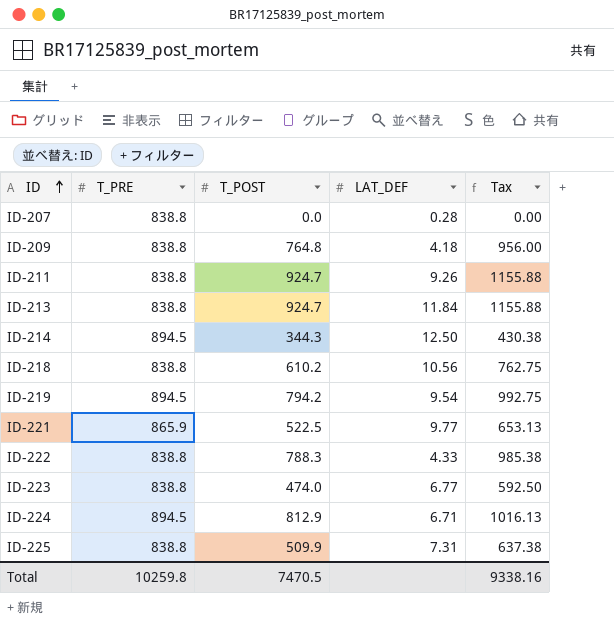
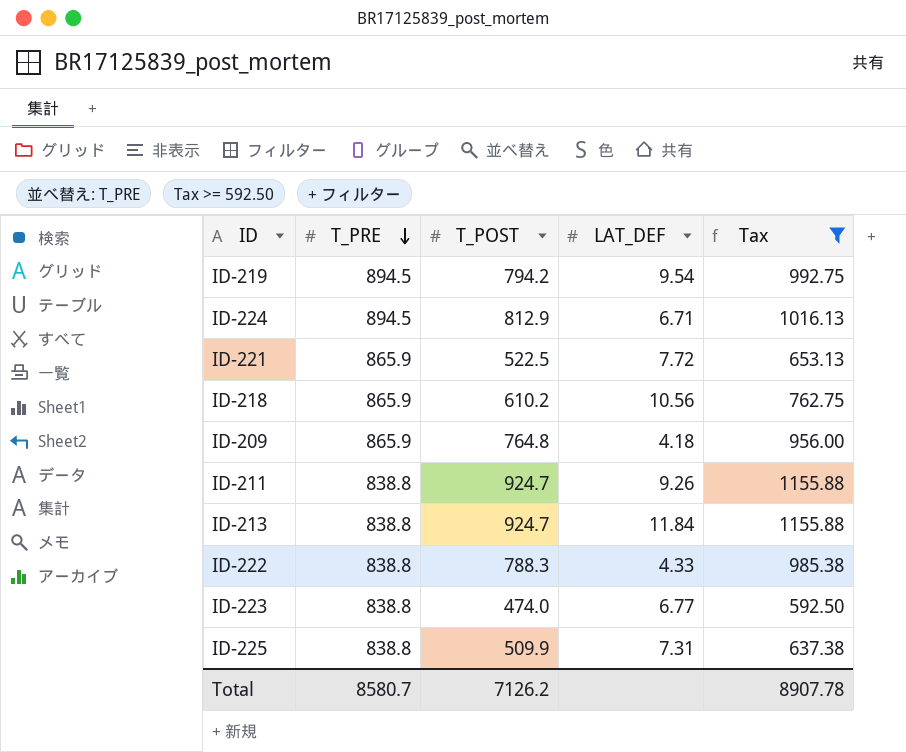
filter: none -> Tax >= 592.50
row order: ID ascending -> T_PRE descending
ID-221 | LAT_DEF: 9.77 -> 7.72
ID-218 | T_PRE: 838.8 -> 865.9
ID-209 | T_PRE: 838.8 -> 865.9
Total | T_PRE: 10259.8 -> 8580.7
Total | T_POST: 7470.5 -> 7126.2
Total | Tax: 9338.16 -> 8907.78

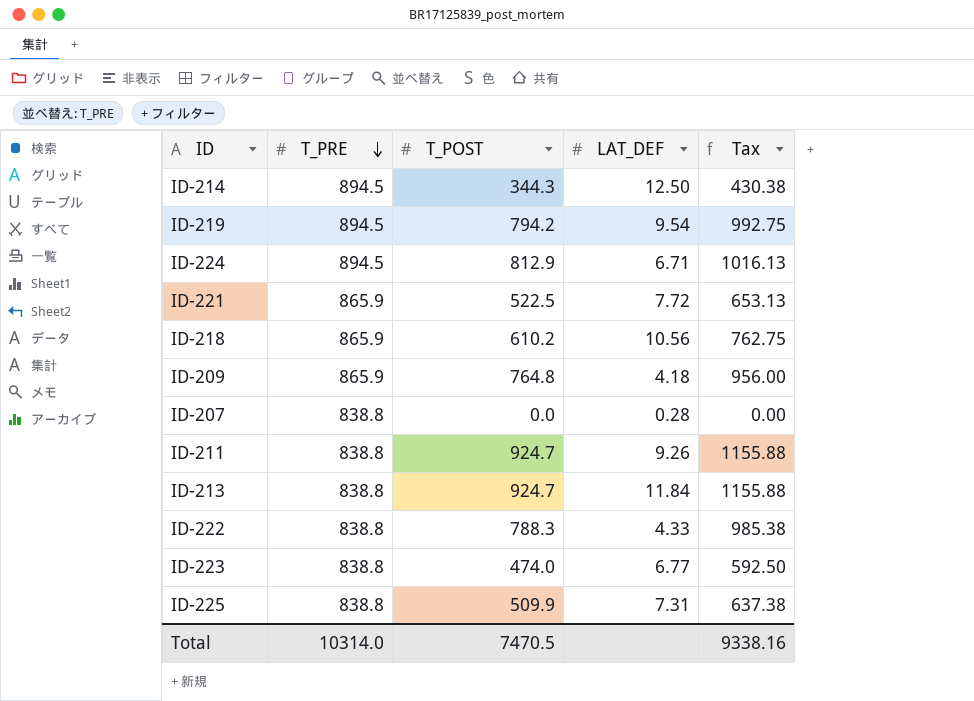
filter: Tax >= 592.50 -> none
Total | T_PRE: 8580.7 -> 10314.0
Total | T_POST: 7126.2 -> 7470.5
Total | Tax: 8907.78 -> 9338.16

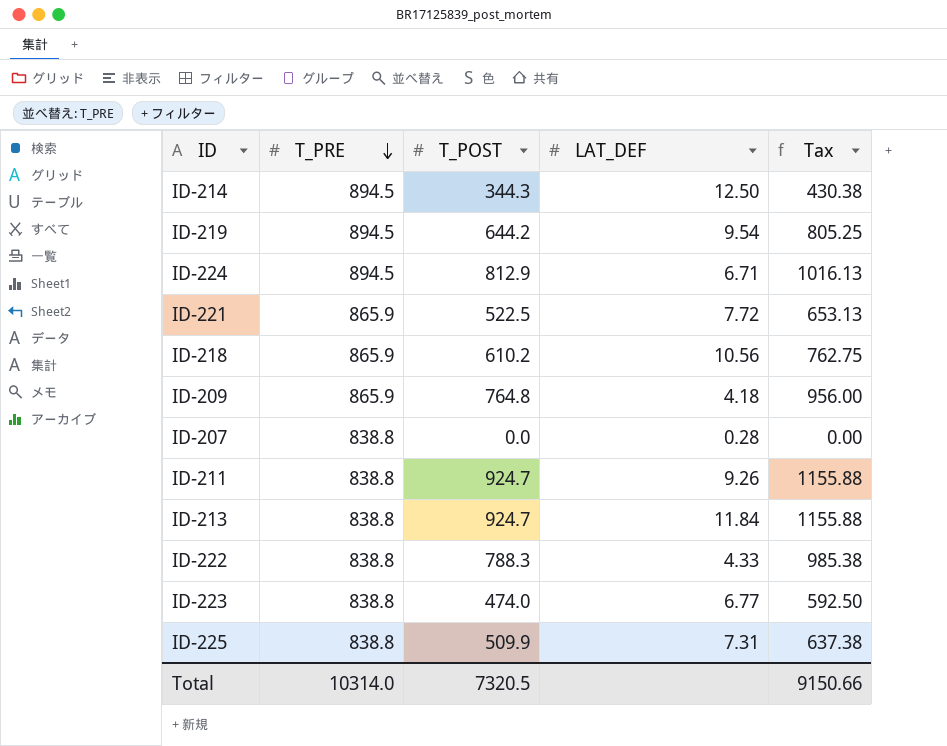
ID-219 | T_POST: 794.2 -> 644.2
ID-219 | Tax: 992.75 -> 805.25
Total | T_POST: 7470.5 -> 7320.5
Total | Tax: 9338.16 -> 9150.66

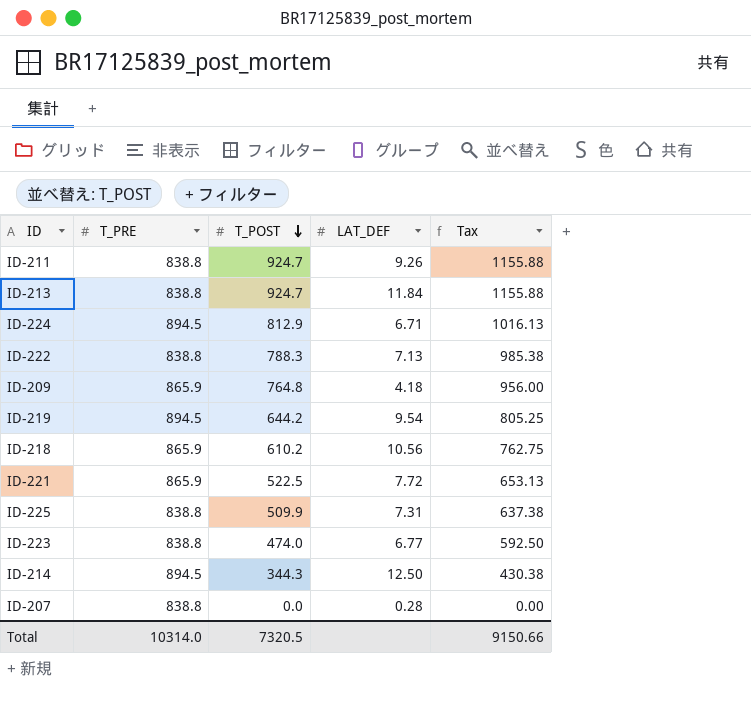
row order: T_PRE descending -> T_POST descending
ID-222 | LAT_DEF: 4.33 -> 7.13

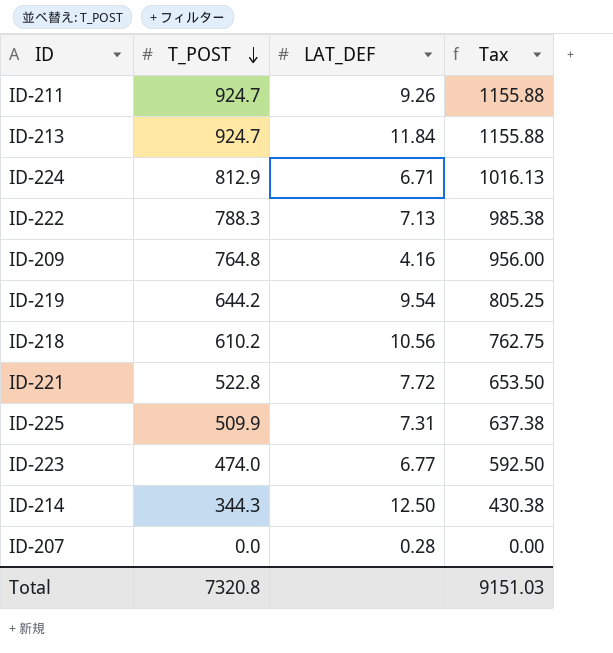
column T_PRE | position: 2 -> none
ID-209 | LAT_DEF: 4.18 -> 4.16
ID-221 | T_POST: 522.5 -> 522.8
ID-221 | Tax: 653.13 -> 653.50
Total | T_POST: 7320.5 -> 7320.8
Total | Tax: 9150.66 -> 9151.03

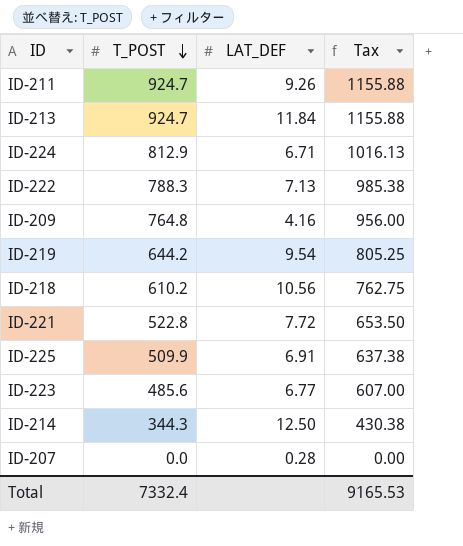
ID-225 | LAT_DEF: 7.31 -> 6.91
ID-223 | T_POST: 474.0 -> 485.6
ID-223 | Tax: 592.50 -> 607.00
Total | T_POST: 7320.8 -> 7332.4
Total | Tax: 9151.03 -> 9165.53

